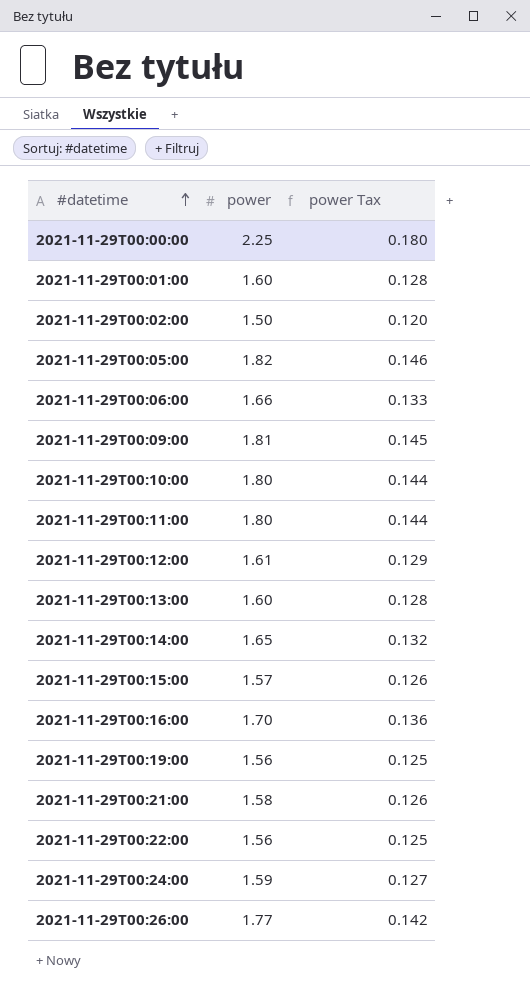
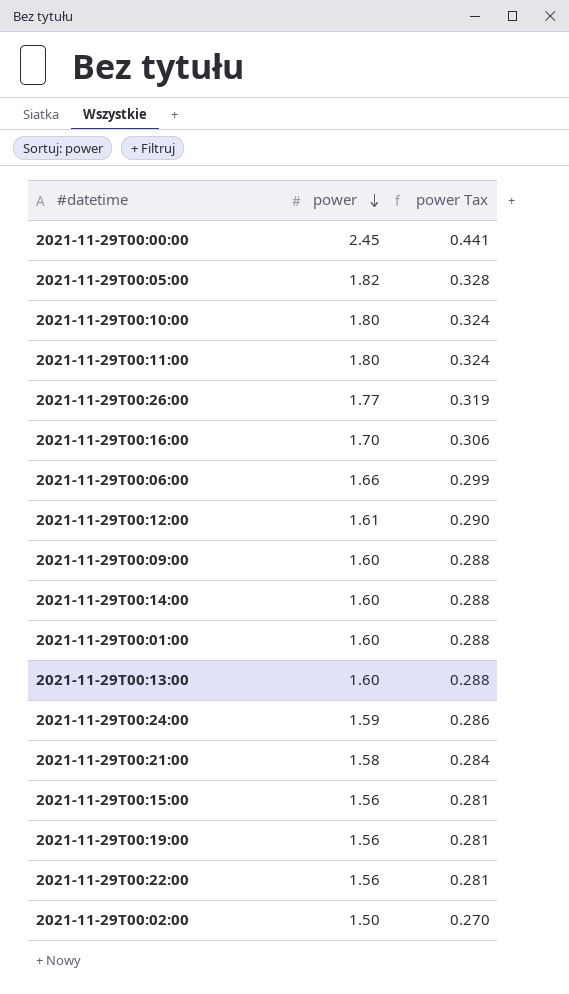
row order: #datetime ascending -> power descending
column power Tax | formula: [power] * 0.08 -> [power] * 0.18
2021-11-29T00:00:00 | power: 2.25 -> 2.45
2021-11-29T00:09:00 | power: 1.81 -> 1.60
2021-11-29T00:14:00 | power: 1.65 -> 1.60
2021-11-29T00:15:00 | power: 1.57 -> 1.56

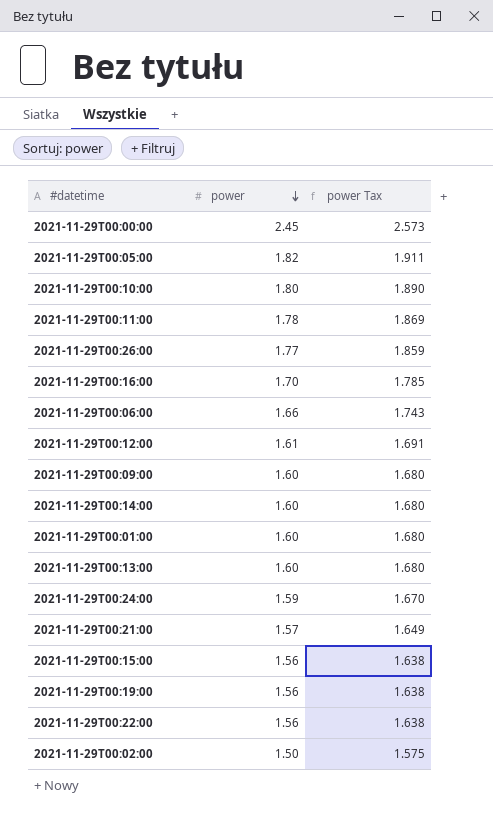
column power Tax | formula: [power] * 0.18 -> [power] * 1.05
2021-11-29T00:11:00 | power: 1.80 -> 1.78
2021-11-29T00:21:00 | power: 1.58 -> 1.57

